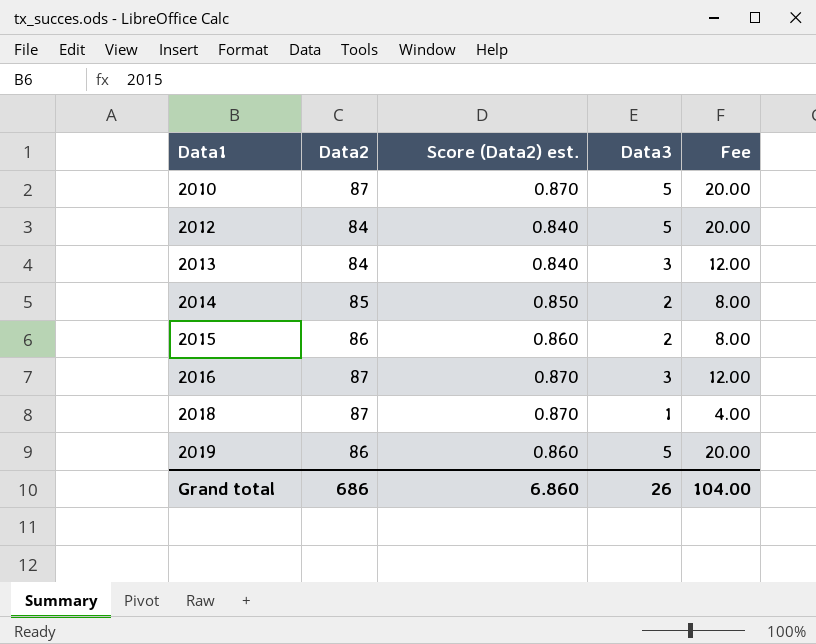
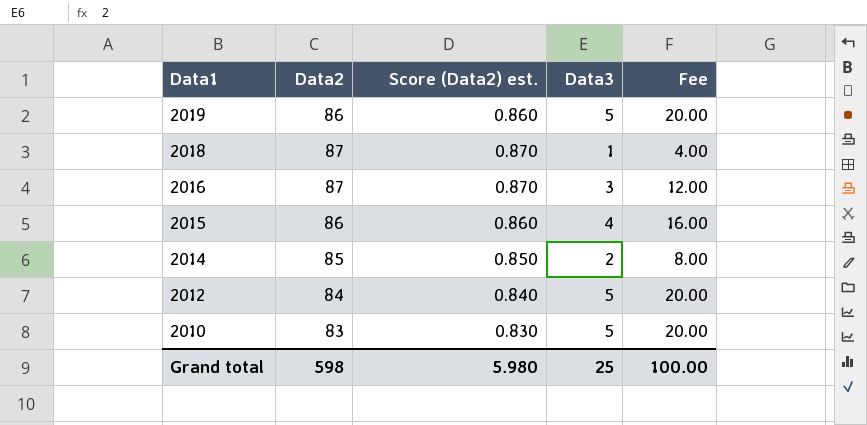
row order: Data1 ascending -> Data1 descending
row 2013: 84 | 0.840 | 3 | 12.00 -> none
2015 | Data3: 2 -> 4
2015 | Fee: 8.00 -> 16.00
2010 | Data2: 87 -> 83
2010 | Score (Data2) est.: 0.870 -> 0.830
Grand total | Data2: 686 -> 598
Grand total | Score (Data2) est.: 6.860 -> 5.980
Grand total | Data3: 26 -> 25
Grand total | Fee: 104.00 -> 100.00

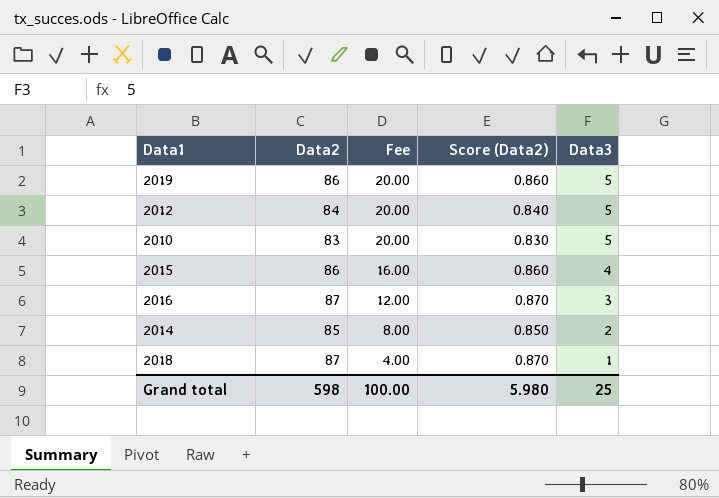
row order: Data1 descending -> Fee descending
column Fee | position: 5 -> 3
column name: Score (Data2) est. -> Score (Data2)

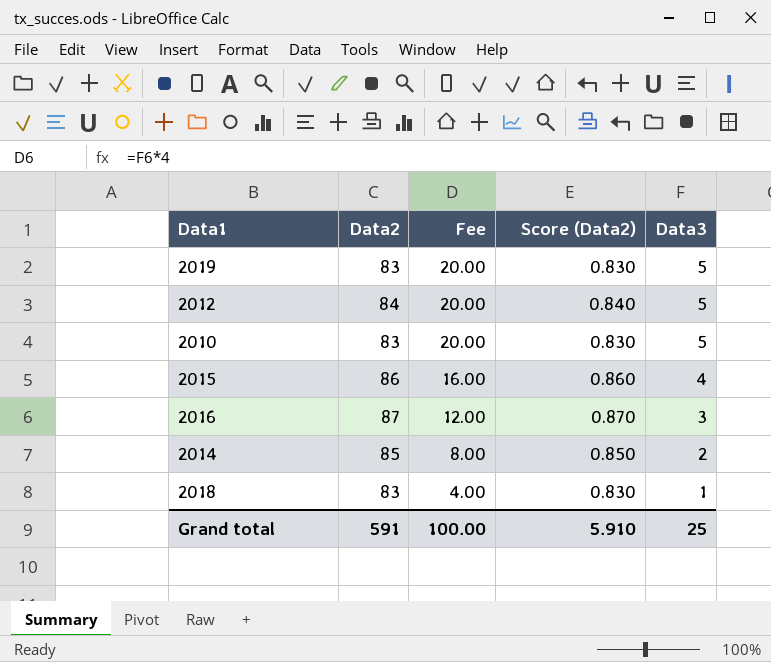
2019 | Data2: 86 -> 83
2019 | Score (Data2): 0.860 -> 0.830
2018 | Data2: 87 -> 83
2018 | Score (Data2): 0.870 -> 0.830
Grand total | Data2: 598 -> 591
Grand total | Score (Data2): 5.980 -> 5.910

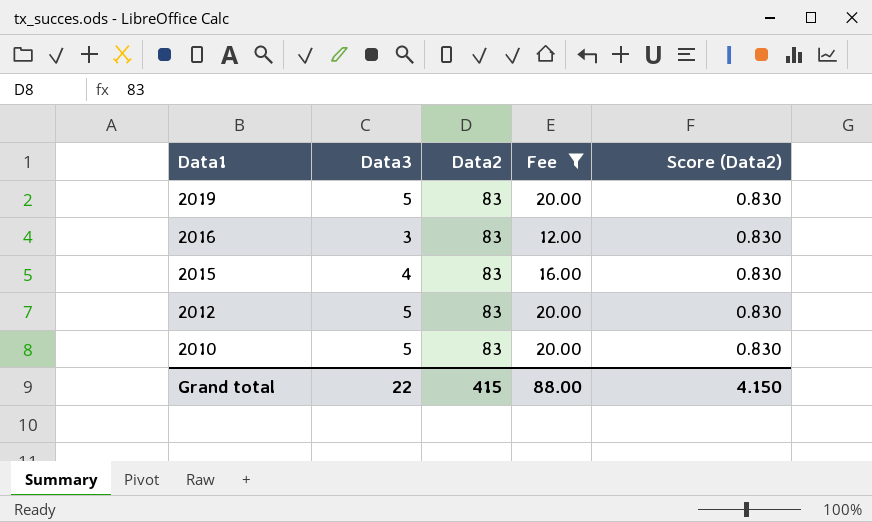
filter: none -> Fee >= 12.00
row order: Fee descending -> Data1 descending
column Data3 | position: 5 -> 2
2016 | Data2: 87 -> 83
2016 | Score (Data2): 0.870 -> 0.830
2015 | Data2: 86 -> 83
2015 | Score (Data2): 0.860 -> 0.830
2012 | Data2: 84 -> 83
2012 | Score (Data2): 0.840 -> 0.830
Grand total | Data3: 25 -> 22
Grand total | Data2: 591 -> 415
Grand total | Fee: 100.00 -> 88.00
Grand total | Score (Data2): 5.910 -> 4.150

